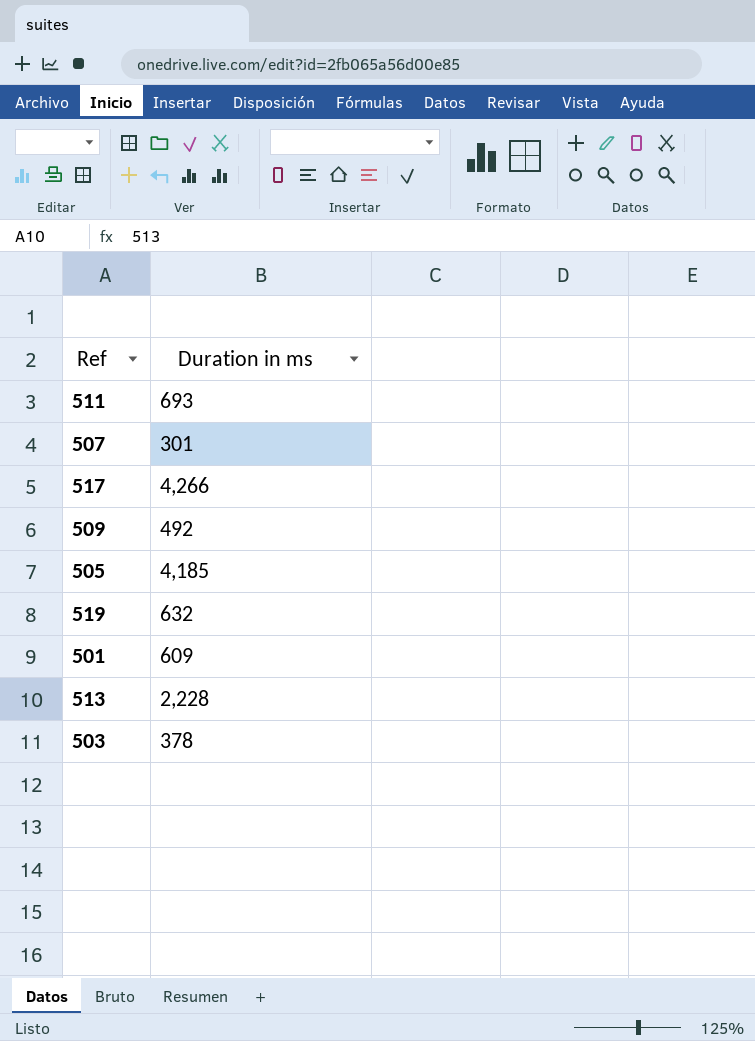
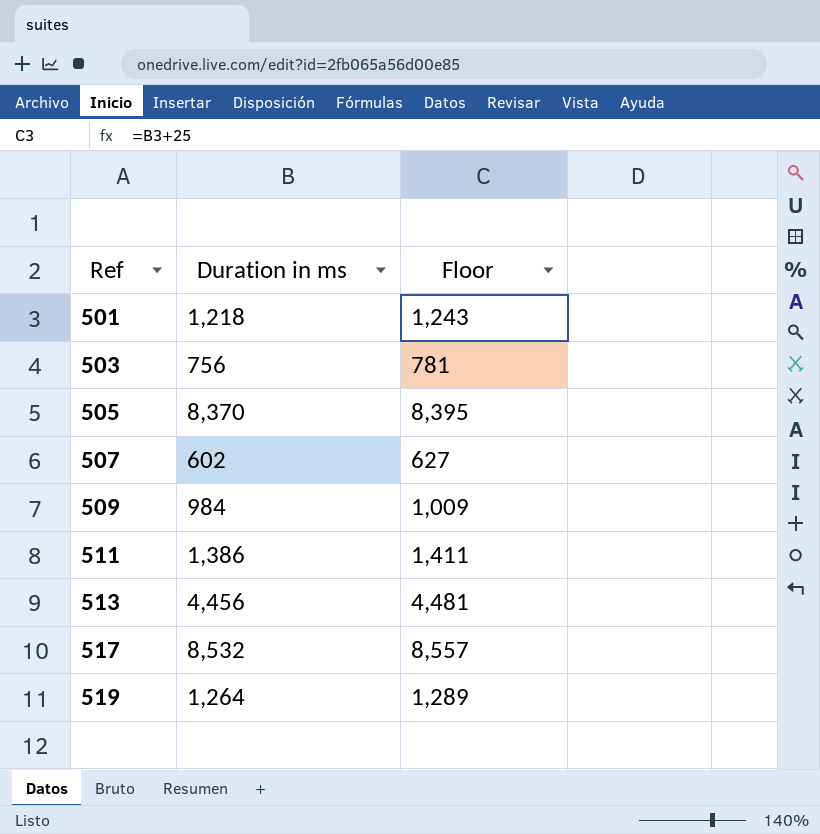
row order: none -> Ref ascending
column Floor | formula: none -> [Duration in ms] + 25
501 | Duration in ms: 609 -> 1,218
503 | Duration in ms: 378 -> 756
505 | Duration in ms: 4,185 -> 8,370
507 | Duration in ms: 301 -> 602
509 | Duration in ms: 492 -> 984
511 | Duration in ms: 693 -> 1,386
513 | Duration in ms: 2,228 -> 4,456
517 | Duration in ms: 4,266 -> 8,532
519 | Duration in ms: 632 -> 1,264

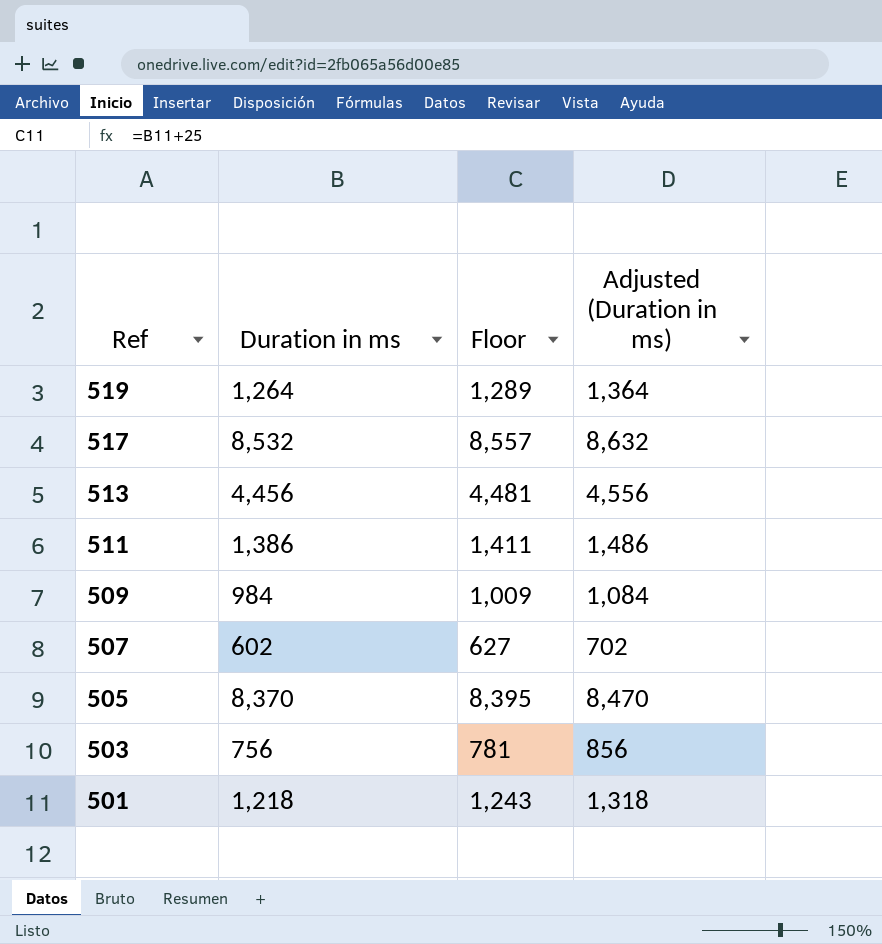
row order: Ref ascending -> Ref descending
column Adjusted (Duration in ms) | formula: none -> [Duration in ms] + 100

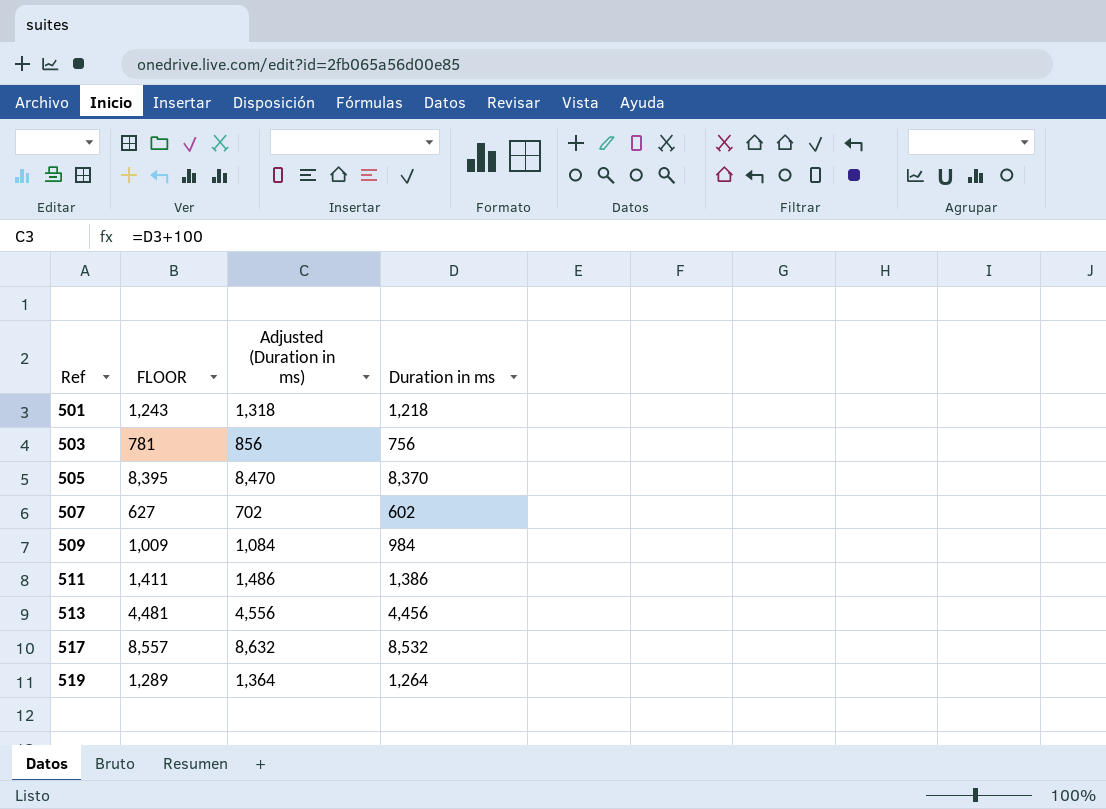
row order: Ref descending -> Ref ascending
column name: Floor -> FLOOR
column Duration in ms | position: 2 -> 4

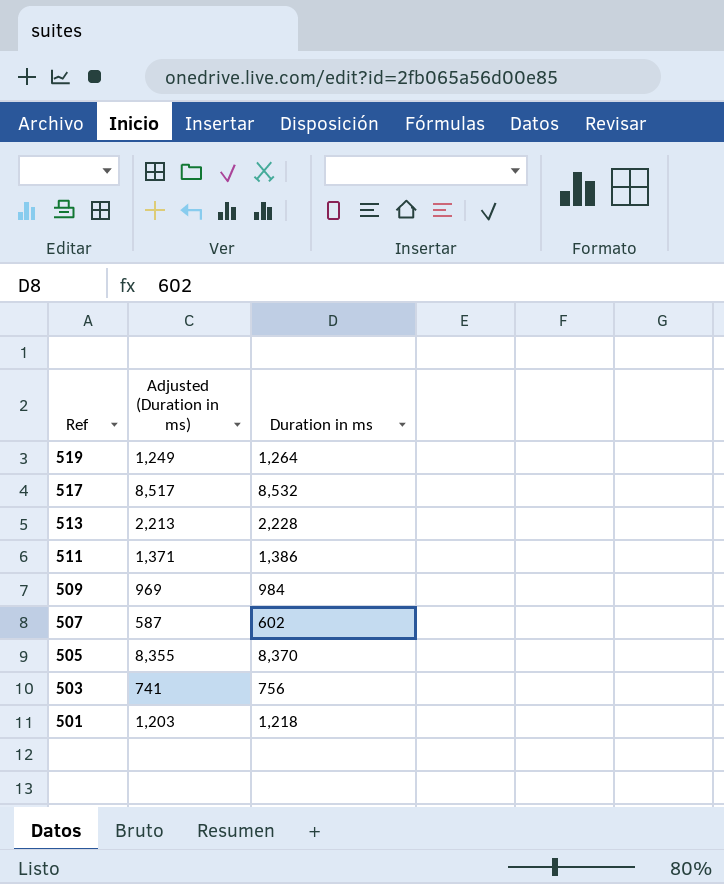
row order: Ref ascending -> Ref descending
column FLOOR | formula: [Duration in ms] + 25 -> none
column Adjusted (Duration in ms) | formula: [Duration in ms] + 100 -> [Duration in ms] - 15
513 | Duration in ms: 4,456 -> 2,228

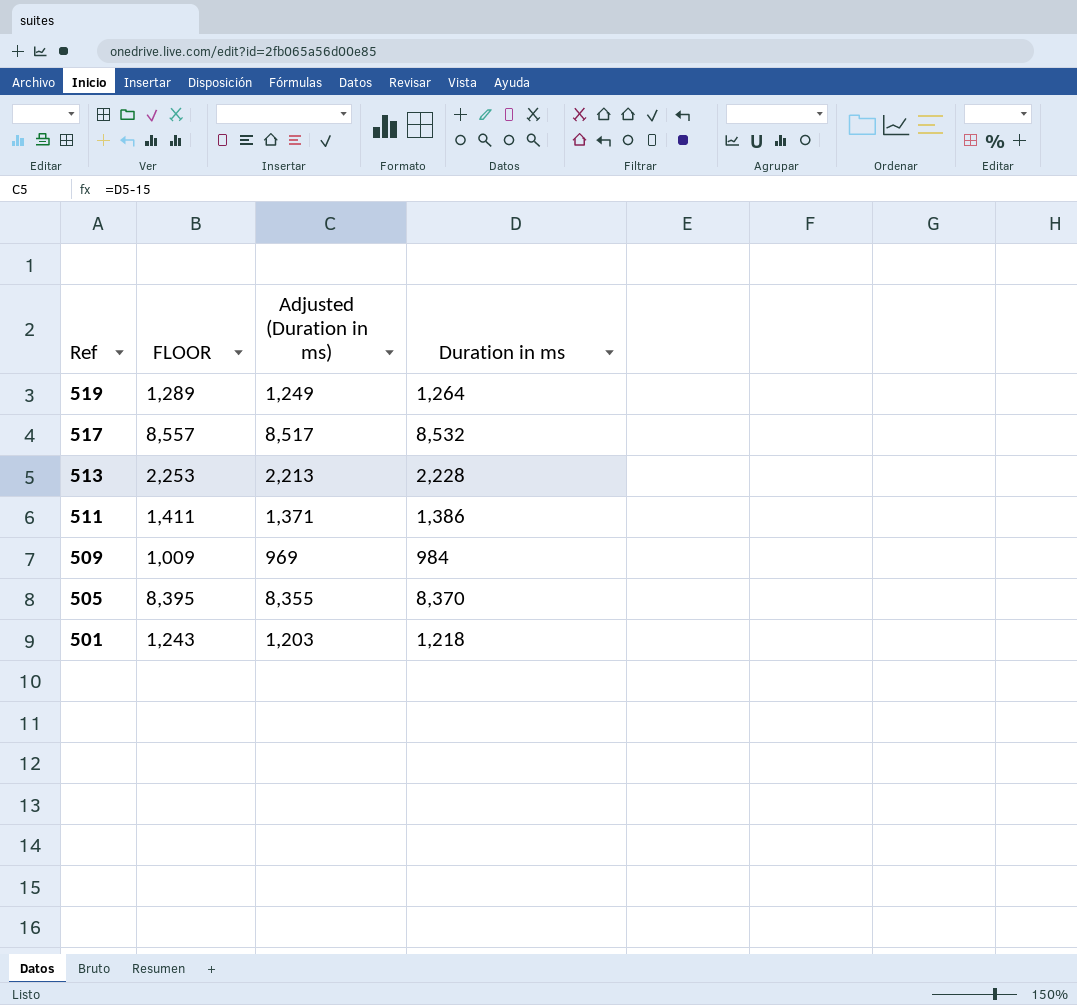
column FLOOR | formula: none -> [Duration in ms] + 25
row 507: 587 | 602 -> none
row 503: 741 | 756 -> none

